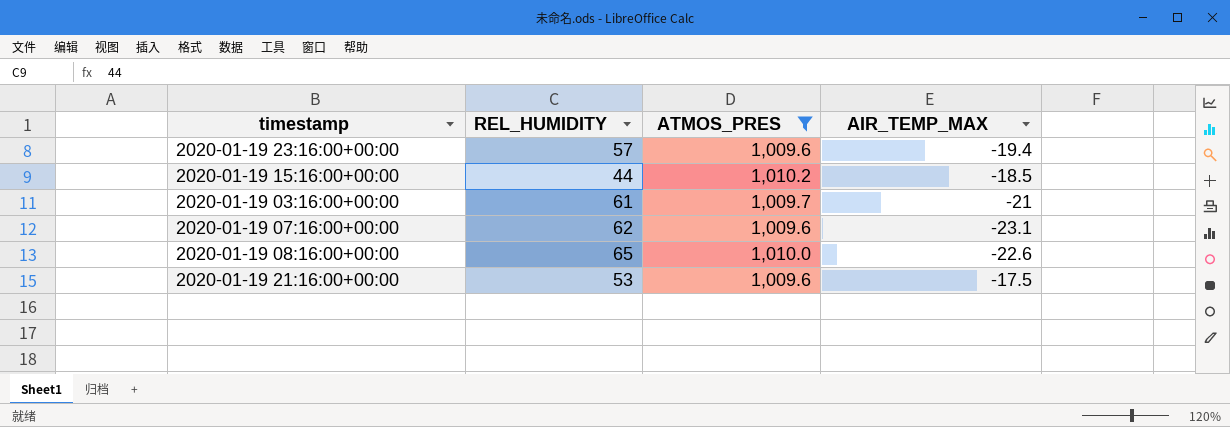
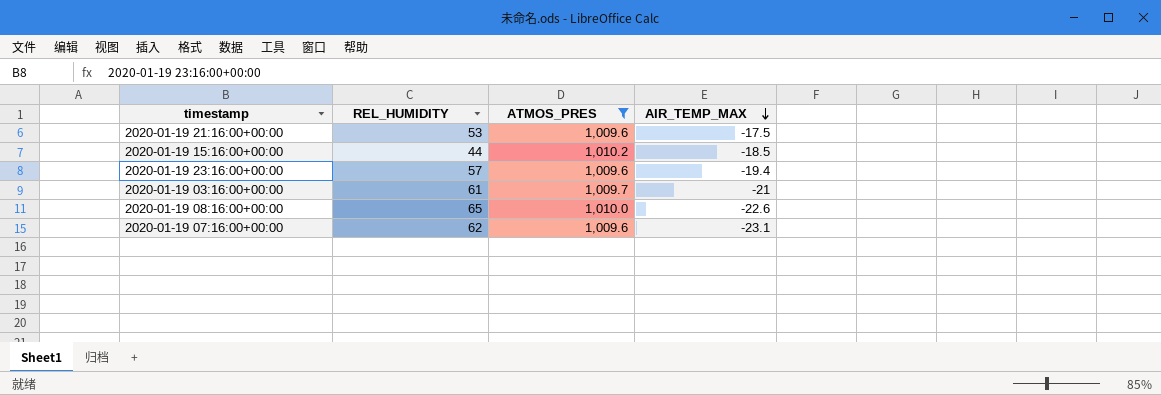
row order: none -> AIR_TEMP_MAX descending

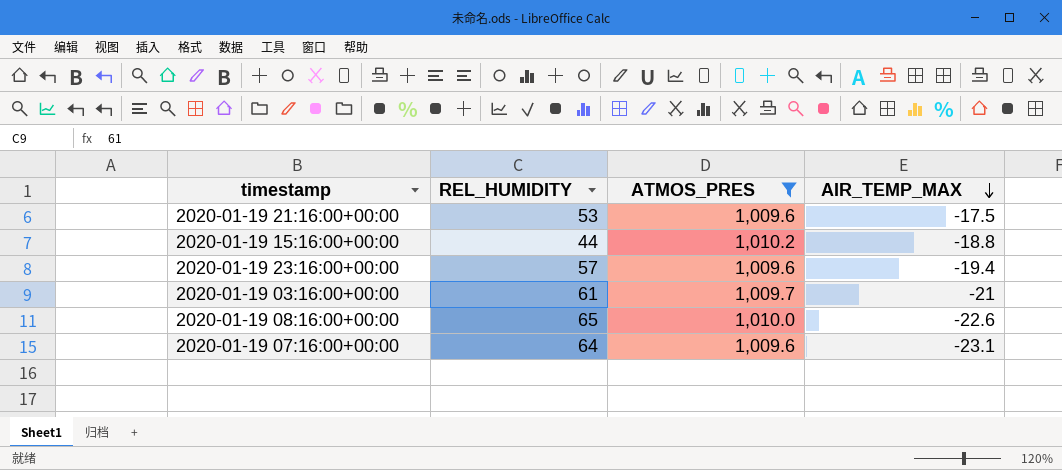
2020-01-19 15:16:00+00:00 | AIR_TEMP_MAX: -18.5 -> -18.8
2020-01-19 07:16:00+00:00 | REL_HUMIDITY: 62 -> 64

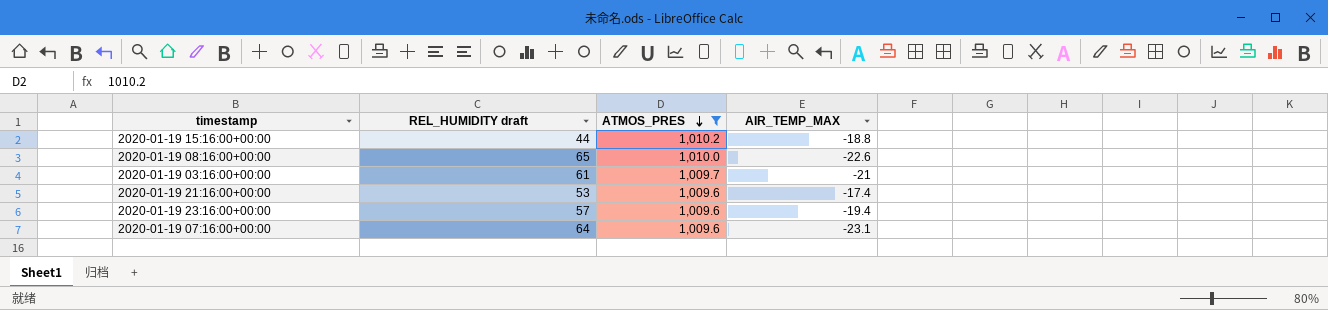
row order: AIR_TEMP_MAX descending -> ATMOS_PRES descending
column name: REL_HUMIDITY -> REL_HUMIDITY draft
2020-01-19 21:16:00+00:00 | AIR_TEMP_MAX: -17.5 -> -17.4

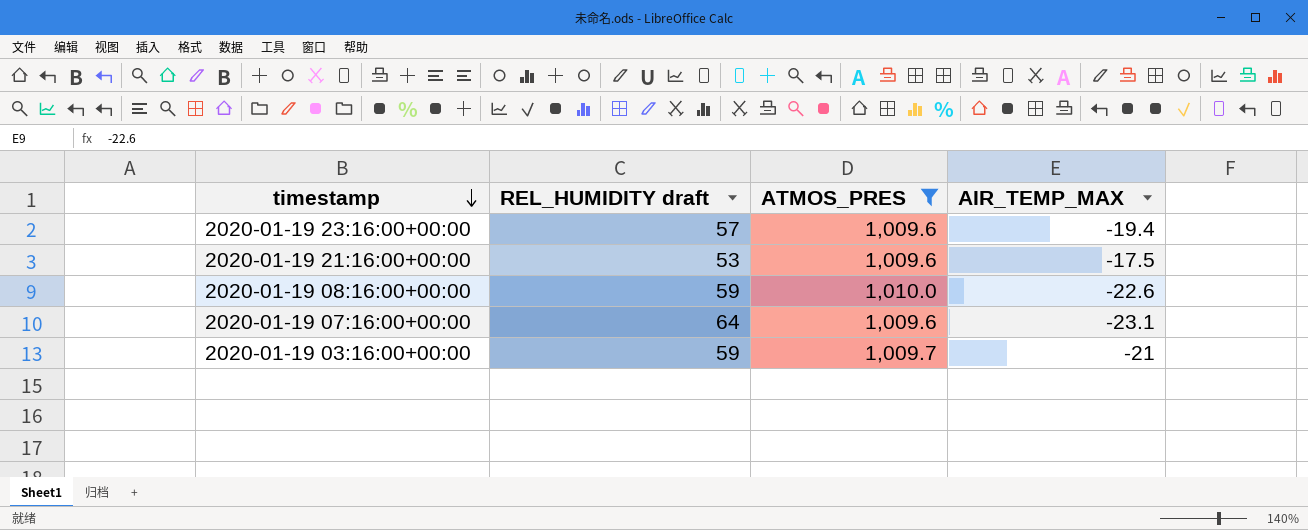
row order: ATMOS_PRES descending -> timestamp descending
row 2020-01-19 15:16:00+00:00: 44 | 1,010.2 | -18.8 -> none
2020-01-19 21:16:00+00:00 | AIR_TEMP_MAX: -17.4 -> -17.5
2020-01-19 08:16:00+00:00 | REL_HUMIDITY draft: 65 -> 59
2020-01-19 03:16:00+00:00 | REL_HUMIDITY draft: 61 -> 59

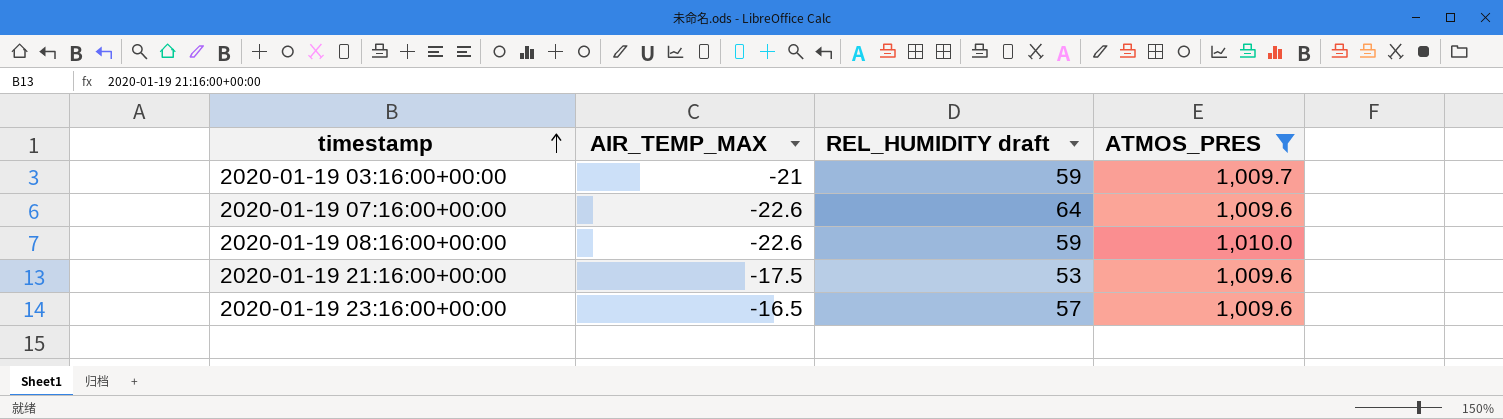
row order: timestamp descending -> timestamp ascending
column AIR_TEMP_MAX | position: 4 -> 2
2020-01-19 07:16:00+00:00 | AIR_TEMP_MAX: -23.1 -> -22.6
2020-01-19 23:16:00+00:00 | AIR_TEMP_MAX: -19.4 -> -16.5

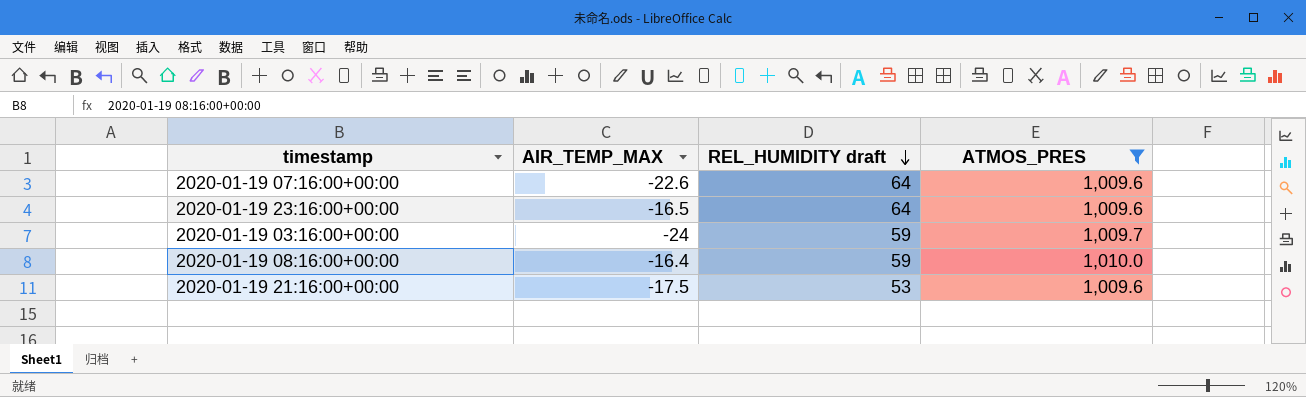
row order: timestamp ascending -> REL_HUMIDITY draft descending
2020-01-19 23:16:00+00:00 | REL_HUMIDITY draft: 57 -> 64
2020-01-19 03:16:00+00:00 | AIR_TEMP_MAX: -21 -> -24
2020-01-19 08:16:00+00:00 | AIR_TEMP_MAX: -22.6 -> -16.4

